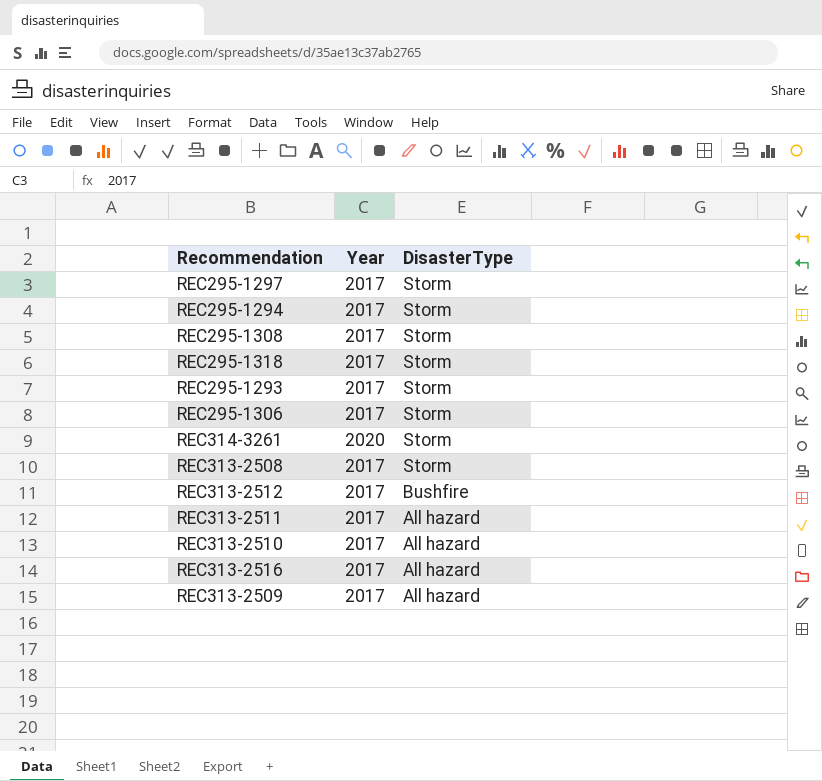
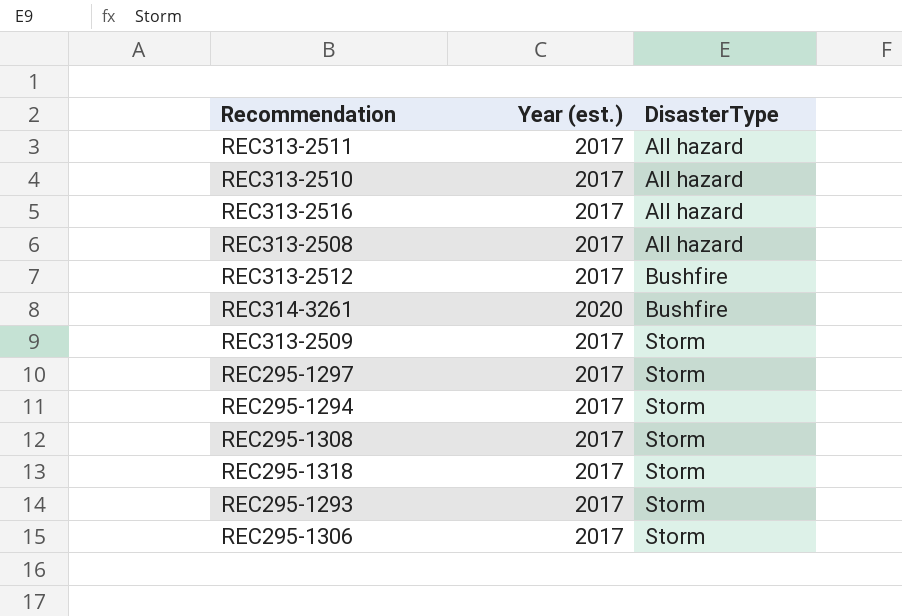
row order: DisasterType descending -> DisasterType ascending
column name: Year -> Year (est.)
REC313-2508 | DisasterType: Storm -> All hazard
REC314-3261 | DisasterType: Storm -> Bushfire
REC313-2509 | DisasterType: All hazard -> Storm

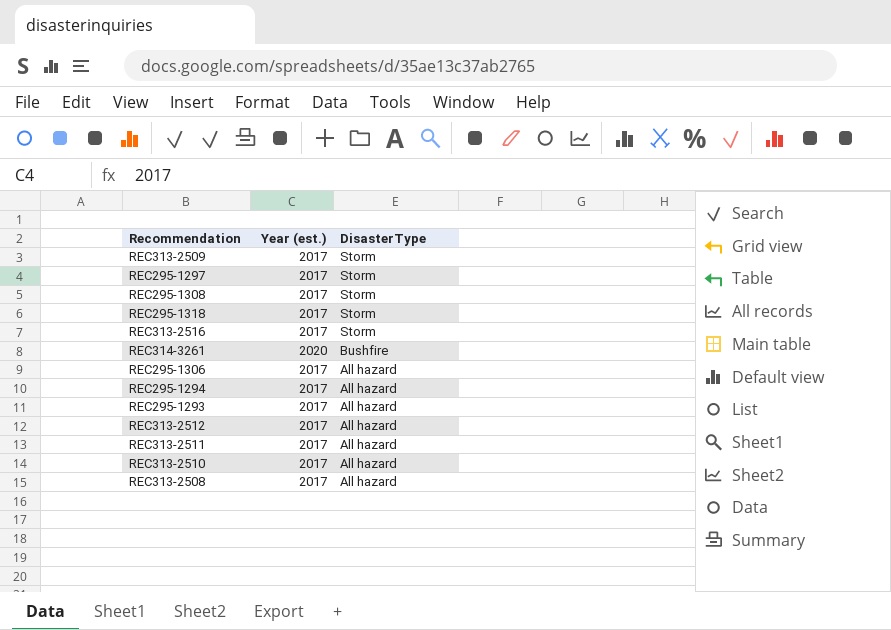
row order: DisasterType ascending -> DisasterType descending
REC313-2516 | DisasterType: All hazard -> Storm
REC295-1306 | DisasterType: Storm -> All hazard
REC295-1294 | DisasterType: Storm -> All hazard
REC295-1293 | DisasterType: Storm -> All hazard
REC313-2512 | DisasterType: Bushfire -> All hazard

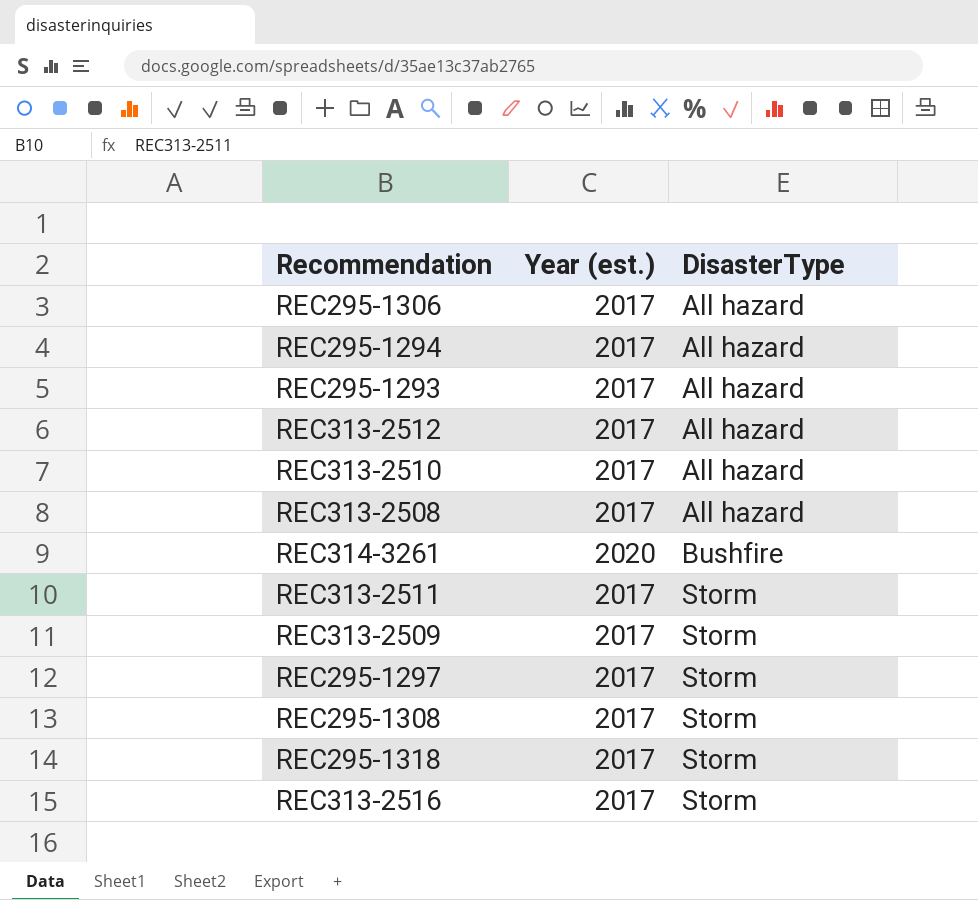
row order: DisasterType descending -> DisasterType ascending
REC313-2511 | DisasterType: All hazard -> Storm

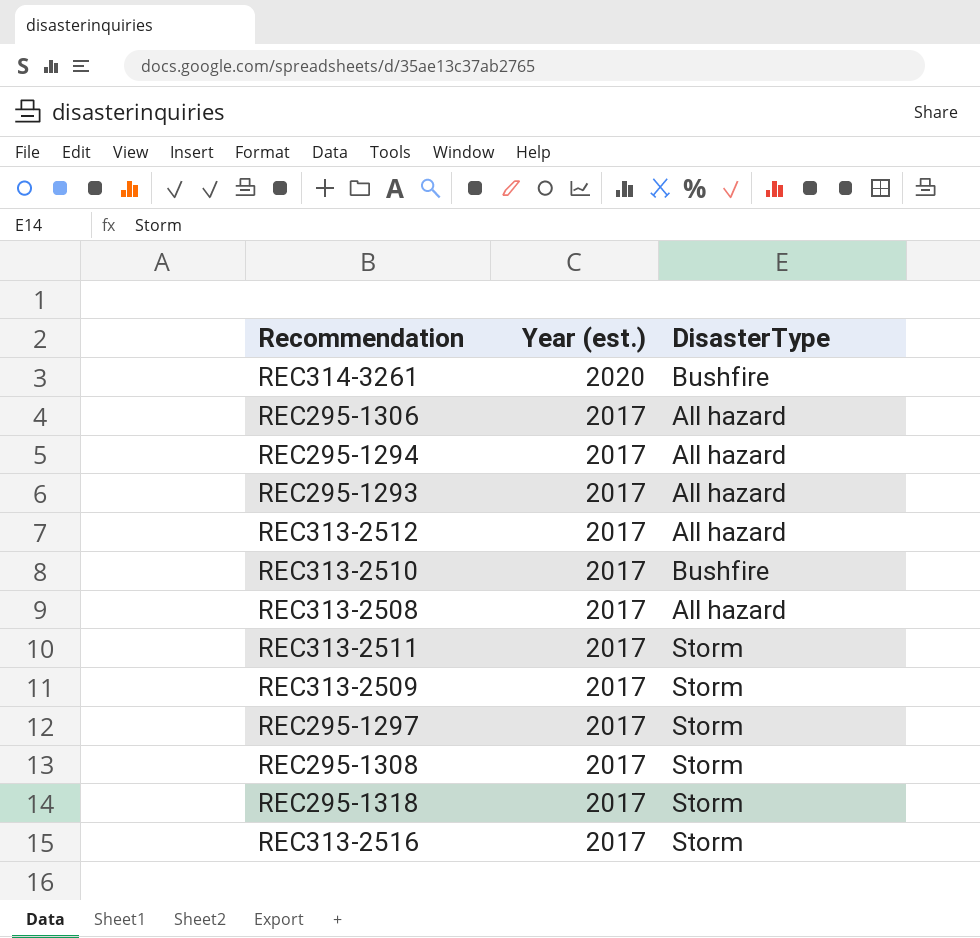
row order: DisasterType ascending -> Year (est.) descending
REC313-2510 | DisasterType: All hazard -> Bushfire

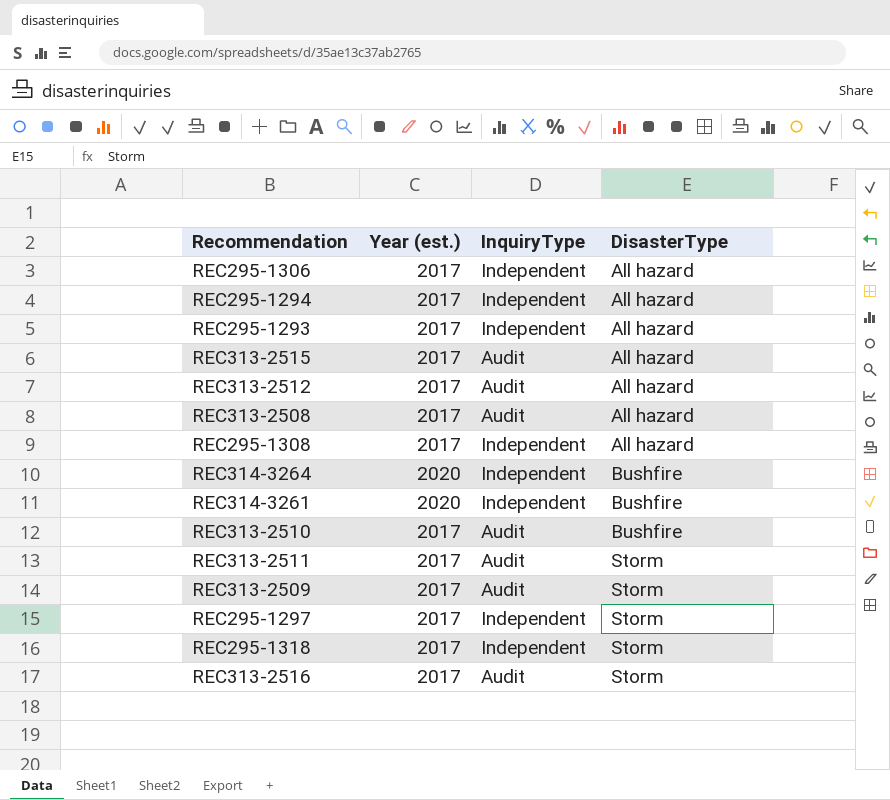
row order: Year (est.) descending -> DisasterType ascending
column InquiryType | position: none -> 3
row REC313-2515: none -> 2017 | Audit | All hazard
REC295-1308 | DisasterType: Storm -> All hazard
row REC314-3264: none -> 2020 | Independent | Bushfire

